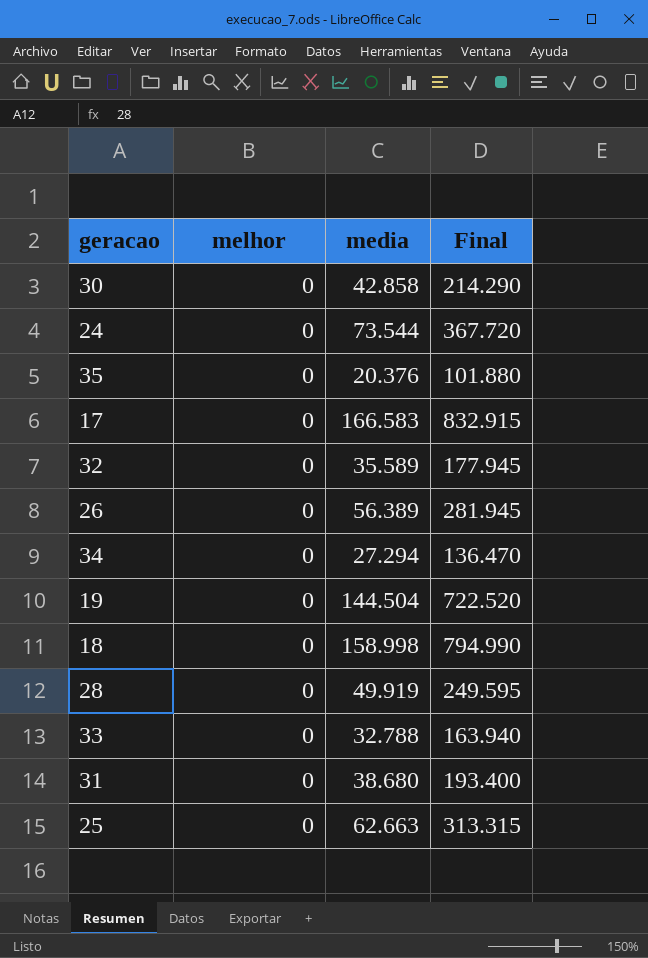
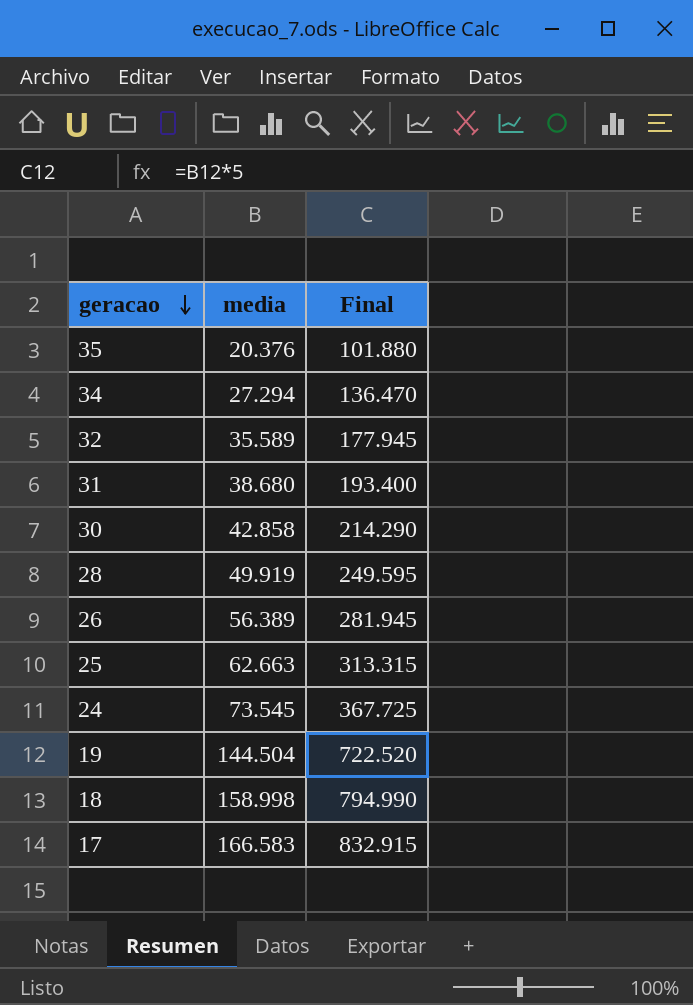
row order: none -> geracao descending
column melhor | position: 2 -> none
row 33: 0 | 32.788 | 163.940 -> none
24 | media: 73.544 -> 73.545
24 | Final: 367.720 -> 367.725

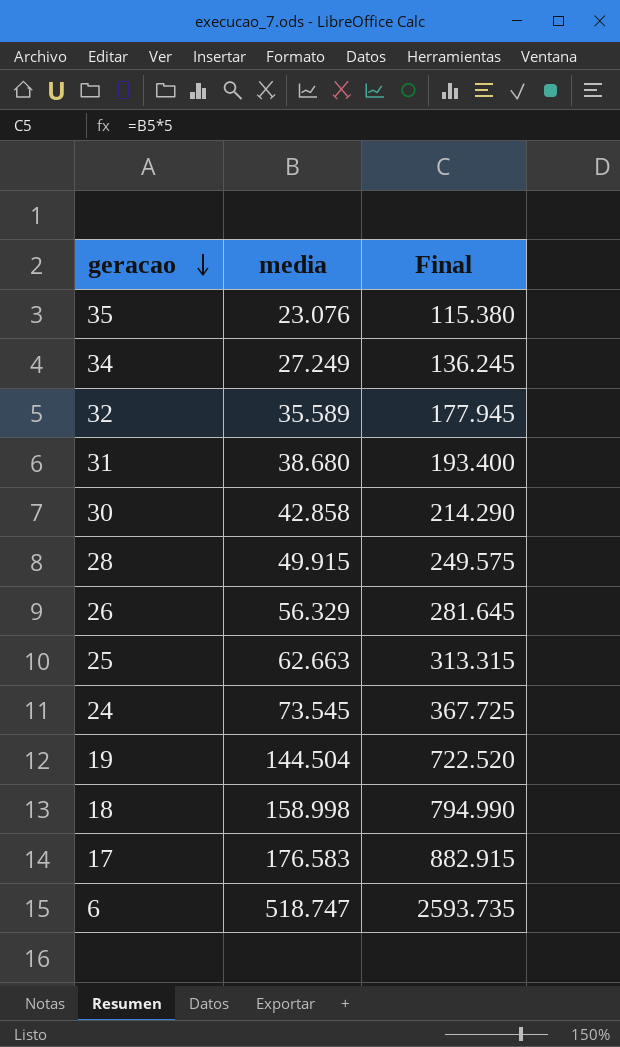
35 | media: 20.376 -> 23.076
35 | Final: 101.880 -> 115.380
34 | media: 27.294 -> 27.249
34 | Final: 136.470 -> 136.245
28 | media: 49.919 -> 49.915
28 | Final: 249.595 -> 249.575
26 | media: 56.389 -> 56.329
26 | Final: 281.945 -> 281.645
17 | media: 166.583 -> 176.583
17 | Final: 832.915 -> 882.915
row 6: none -> 518.747 | 2593.735

